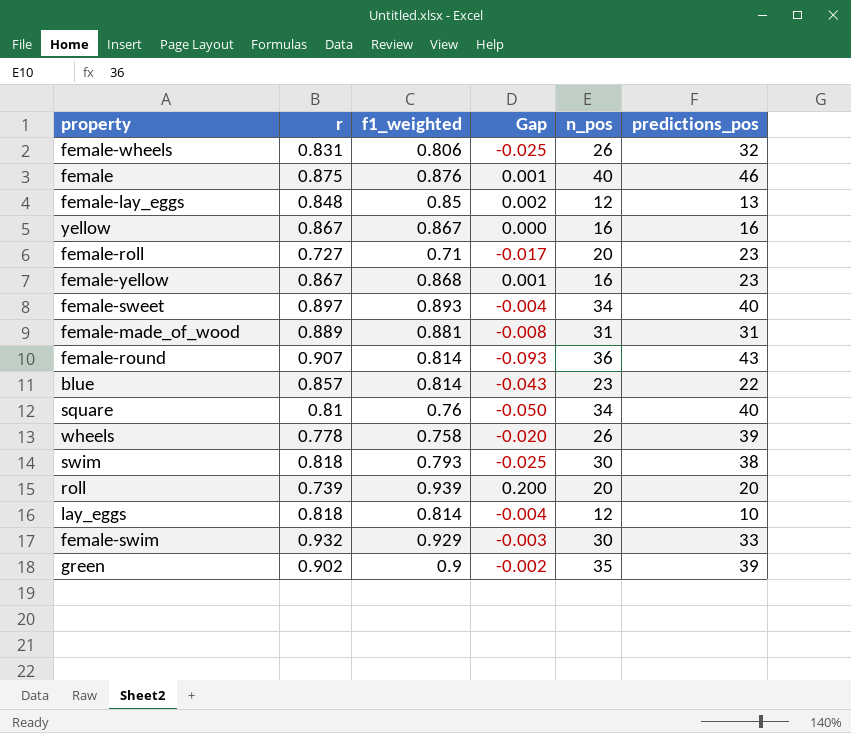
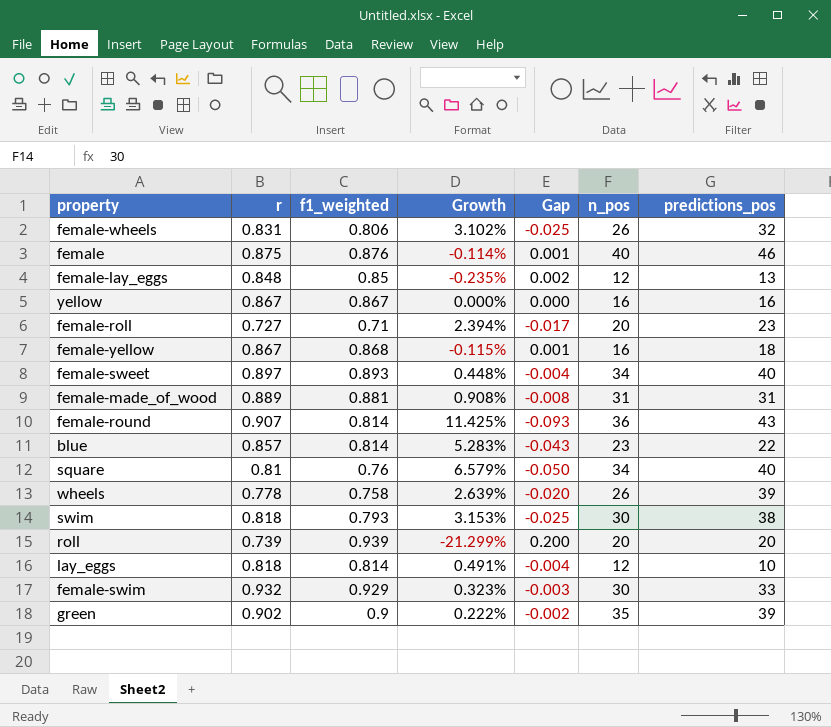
column Growth | formula: none -> ([r] - [f1_weighted]) / [f1_weighted]
female-yellow | predictions_pos: 23 -> 18

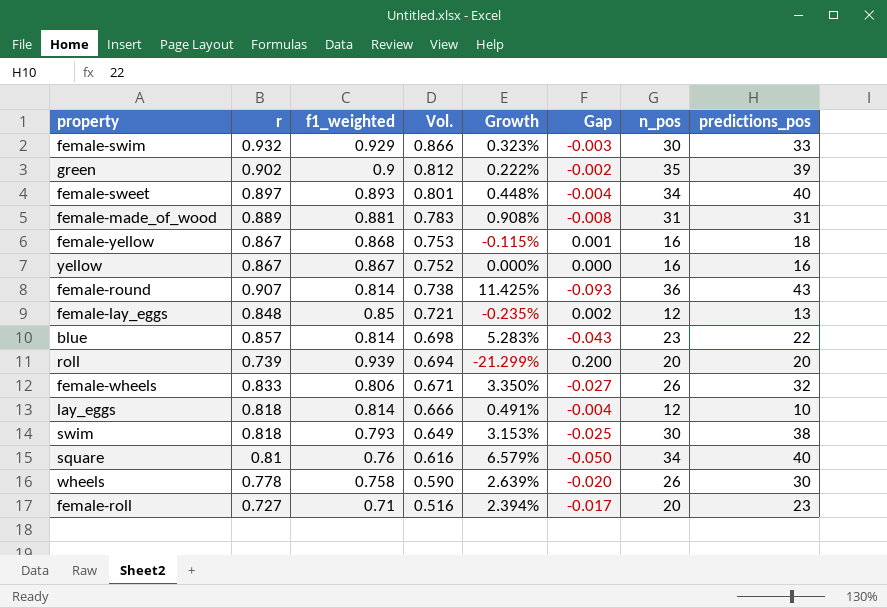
row order: none -> Vol. descending
column Vol. | formula: none -> [r] * [f1_weighted]
row female: 0.875 | 0.876 | -0.114% | 0.001 | 40 | 46 -> none
female-wheels | r: 0.831 -> 0.833
female-wheels | Growth: 3.102% -> 3.350%
female-wheels | Gap: -0.025 -> -0.027
wheels | predictions_pos: 39 -> 30

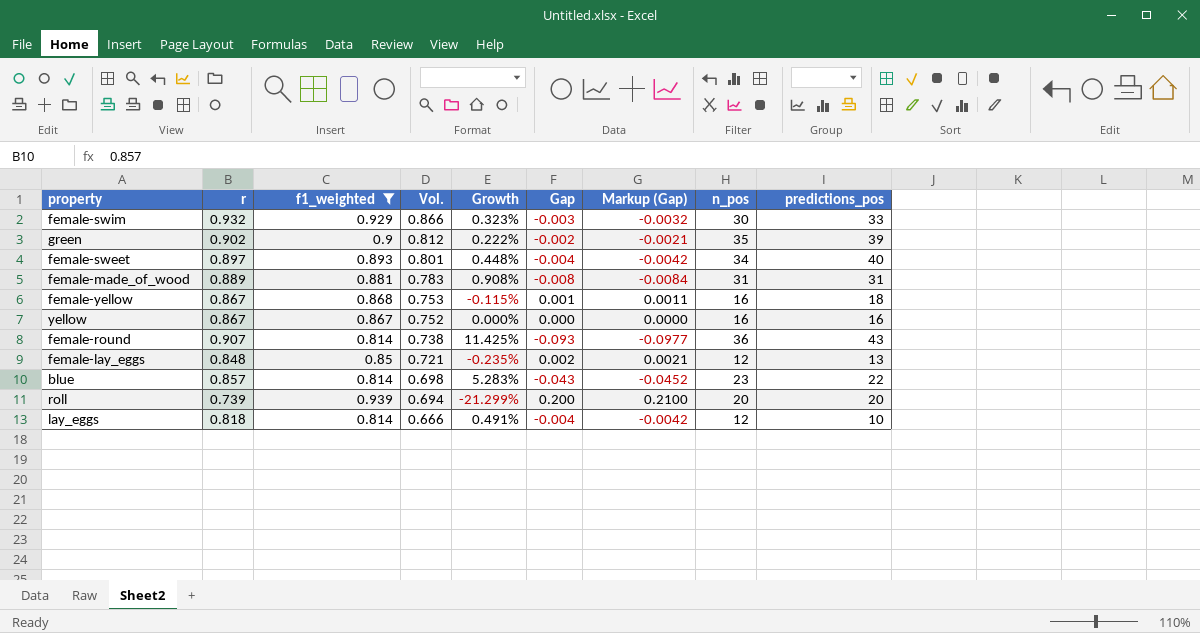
filter: none -> f1_weighted >= 0.814
column Markup (Gap) | formula: none -> [Gap] * 1.05

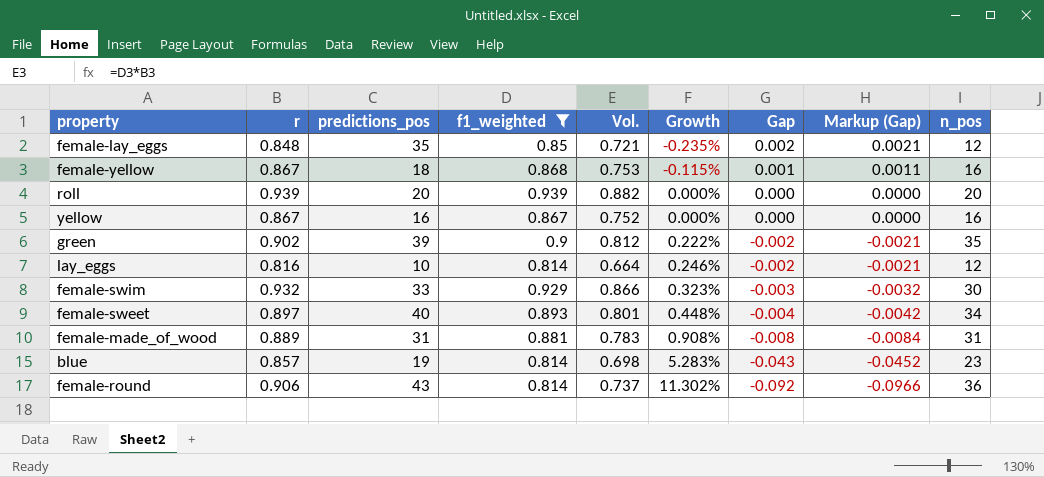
row order: Vol. descending -> Growth ascending
column predictions_pos | position: 9 -> 3
female-lay_eggs | predictions_pos: 13 -> 35
roll | r: 0.739 -> 0.939
roll | Vol.: 0.694 -> 0.882
roll | Growth: -21.299% -> 0.000%
roll | Gap: 0.200 -> 0.000
roll | Markup (Gap): 0.2100 -> 0.0000
lay_eggs | r: 0.818 -> 0.816
lay_eggs | Vol.: 0.666 -> 0.664
lay_eggs | Growth: 0.491% -> 0.246%
lay_eggs | Gap: -0.004 -> -0.002
lay_eggs | Markup (Gap): -0.0042 -> -0.0021
blue | predictions_pos: 22 -> 19
female-round | r: 0.907 -> 0.906
female-round | Vol.: 0.738 -> 0.737
female-round | Growth: 11.425% -> 11.302%
female-round | Gap: -0.093 -> -0.092
female-round | Markup (Gap): -0.0977 -> -0.0966

